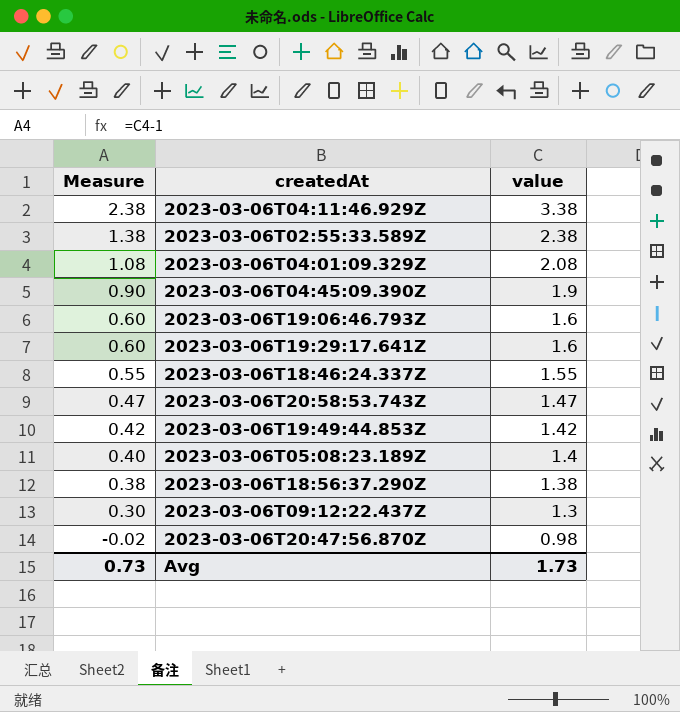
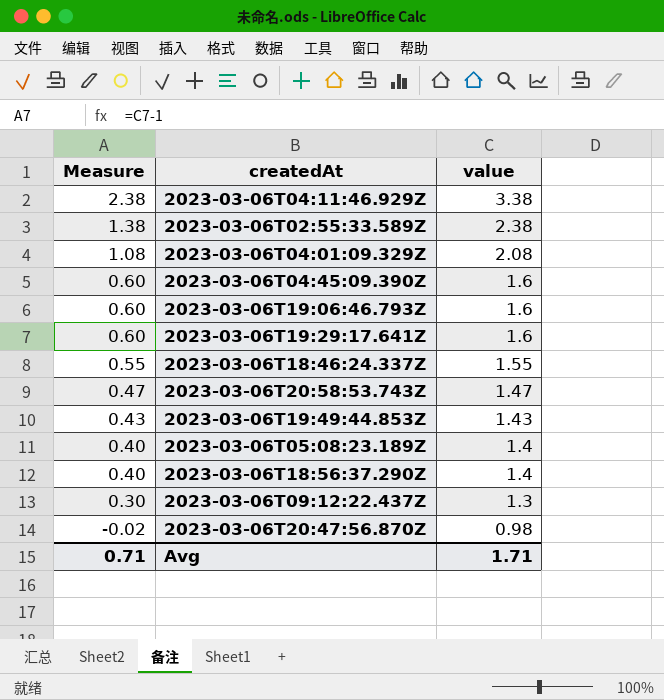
2023-03-06T04:45:09.390Z | Measure: 0.90 -> 0.60
2023-03-06T04:45:09.390Z | value: 1.9 -> 1.6
2023-03-06T19:49:44.853Z | Measure: 0.42 -> 0.43
2023-03-06T19:49:44.853Z | value: 1.42 -> 1.43
2023-03-06T18:56:37.290Z | Measure: 0.38 -> 0.40
2023-03-06T18:56:37.290Z | value: 1.38 -> 1.4
Avg | Measure: 0.73 -> 0.71
Avg | value: 1.73 -> 1.71

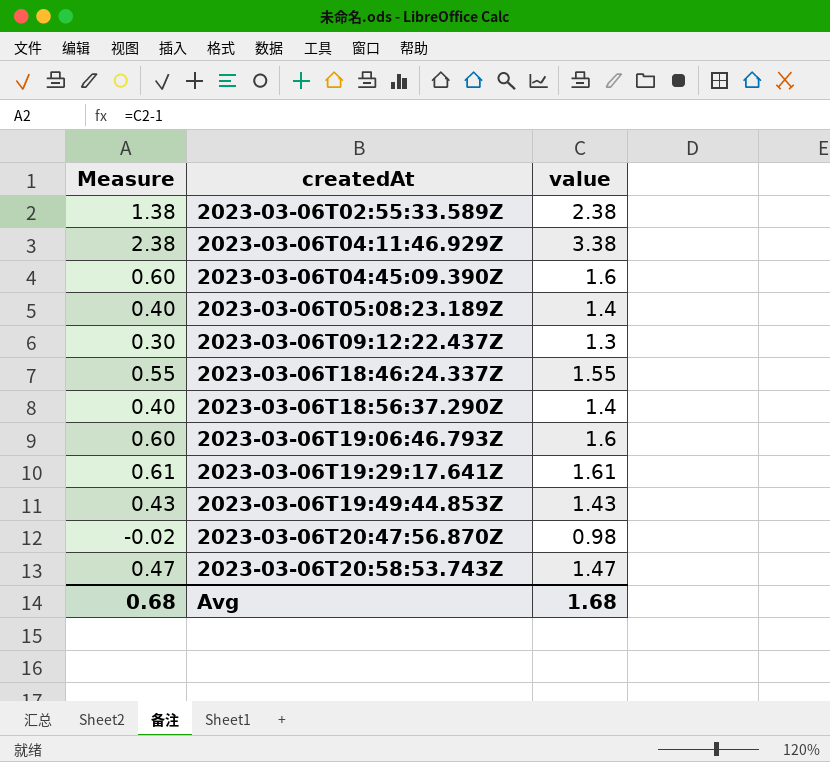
row order: Measure descending -> createdAt ascending
row 2023-03-06T04:01:09.329Z: 1.08 | 2.08 -> none
2023-03-06T19:29:17.641Z | Measure: 0.60 -> 0.61
2023-03-06T19:29:17.641Z | value: 1.6 -> 1.61
Avg | Measure: 0.71 -> 0.68
Avg | value: 1.71 -> 1.68

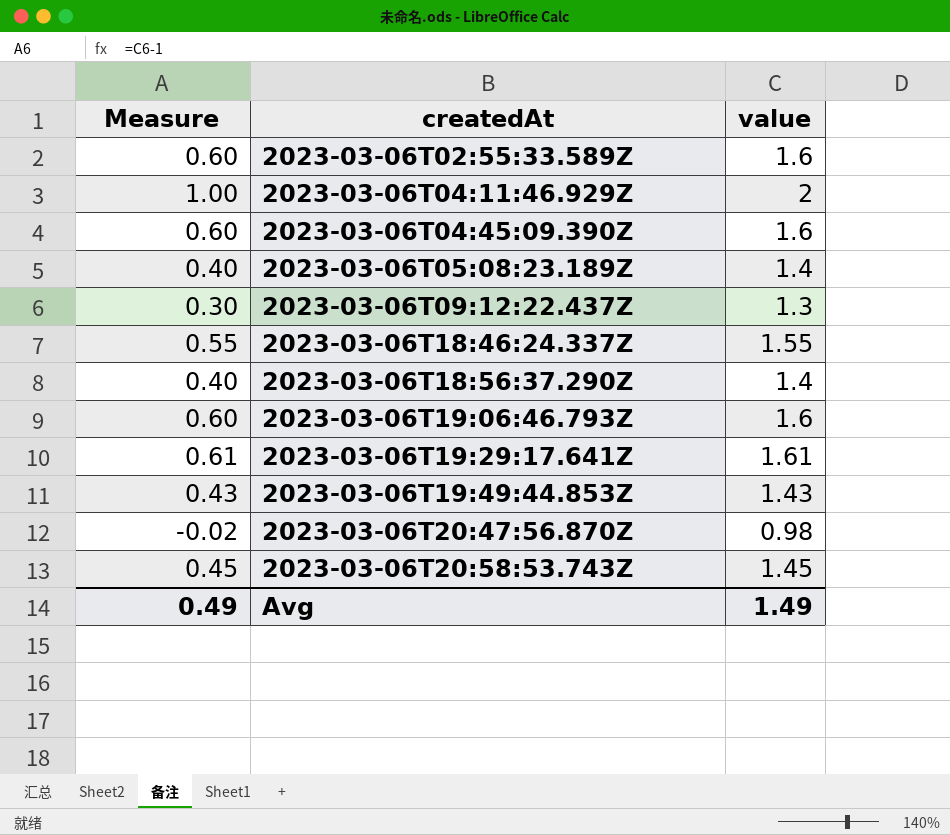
2023-03-06T02:55:33.589Z | Measure: 1.38 -> 0.60
2023-03-06T02:55:33.589Z | value: 2.38 -> 1.6
2023-03-06T04:11:46.929Z | Measure: 2.38 -> 1.00
2023-03-06T04:11:46.929Z | value: 3.38 -> 2
2023-03-06T20:58:53.743Z | Measure: 0.47 -> 0.45
2023-03-06T20:58:53.743Z | value: 1.47 -> 1.45
Avg | Measure: 0.68 -> 0.49
Avg | value: 1.68 -> 1.49

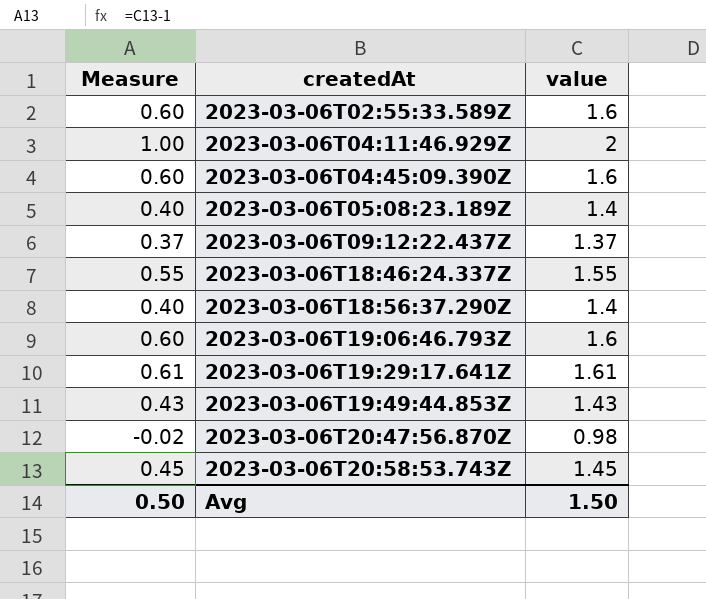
2023-03-06T09:12:22.437Z | Measure: 0.30 -> 0.37
2023-03-06T09:12:22.437Z | value: 1.3 -> 1.37
Avg | Measure: 0.49 -> 0.50
Avg | value: 1.49 -> 1.50

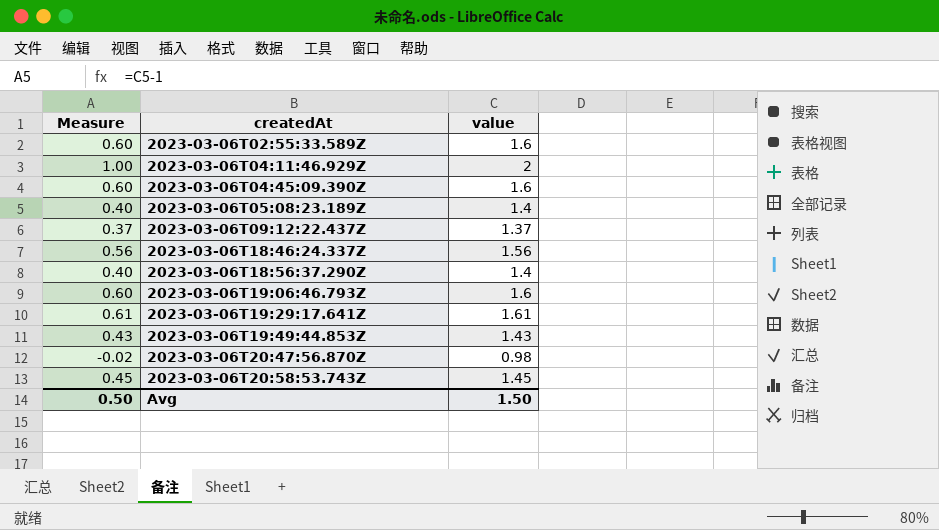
2023-03-06T18:46:24.337Z | Measure: 0.55 -> 0.56
2023-03-06T18:46:24.337Z | value: 1.55 -> 1.56

